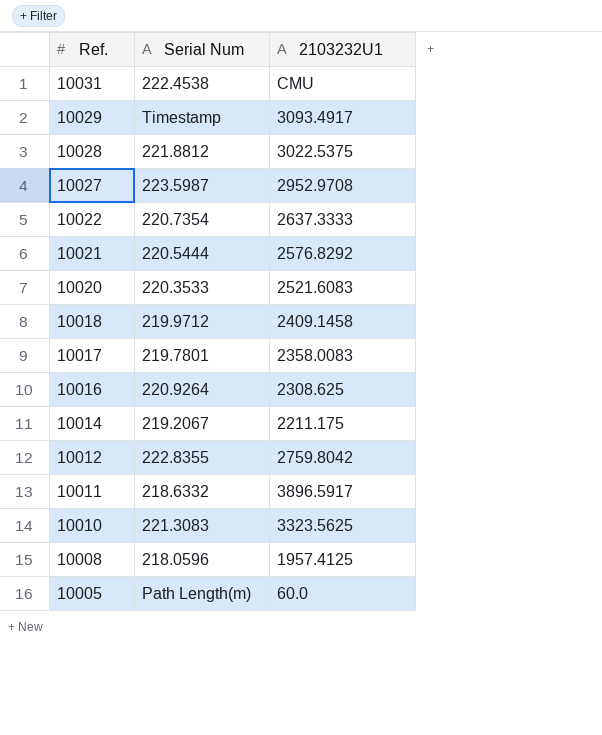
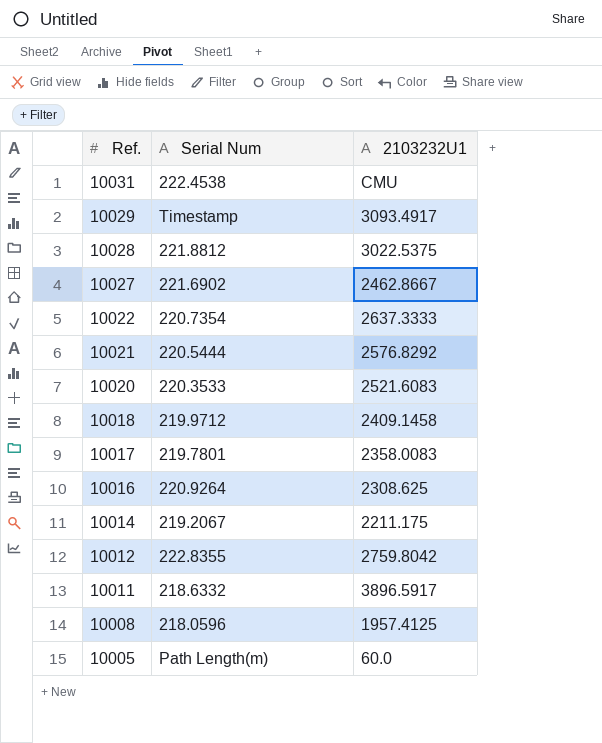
row 10010: 221.3083 | 3323.5625 -> none
10027 | Serial Num: 223.5987 -> 221.6902
10027 | 2103232U1: 2952.9708 -> 2462.8667

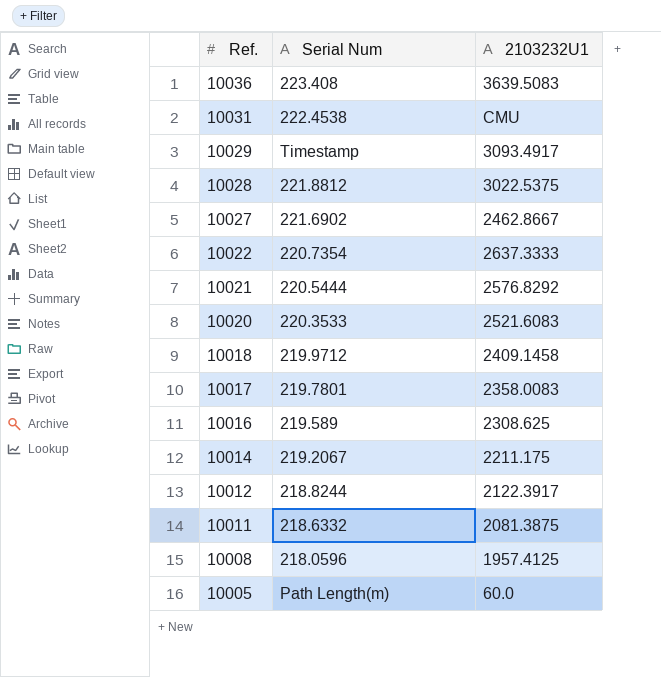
row 10036: none -> 223.408 | 3639.5083
10016 | Serial Num: 220.9264 -> 219.589
10012 | Serial Num: 222.8355 -> 218.8244
10012 | 2103232U1: 2759.8042 -> 2122.3917
10011 | 2103232U1: 3896.5917 -> 2081.3875

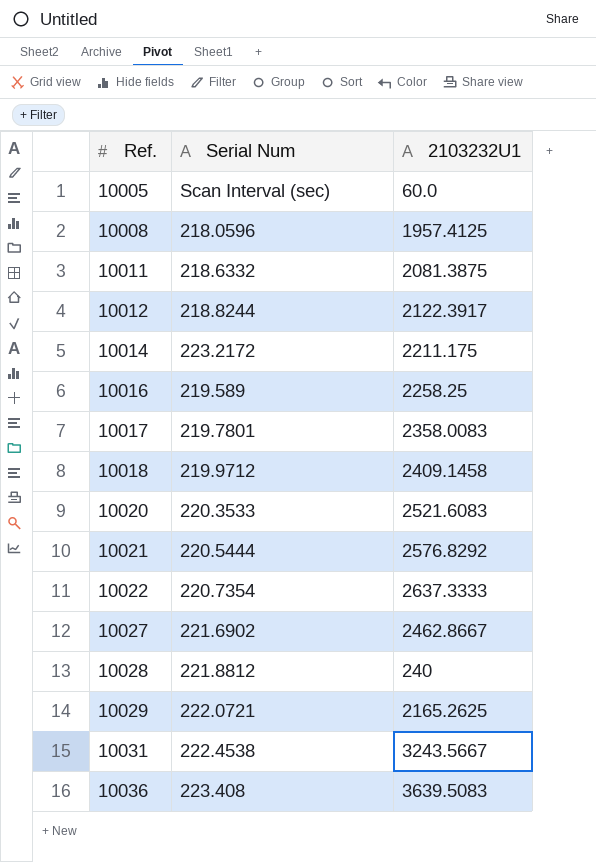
row order: Ref. descending -> Ref. ascending
10005 | Serial Num: Path Length(m) -> Scan Interval (sec)
10014 | Serial Num: 219.2067 -> 223.2172
10016 | 2103232U1: 2308.625 -> 2258.25
10028 | 2103232U1: 3022.5375 -> 240
10029 | Serial Num: Timestamp -> 222.0721
10029 | 2103232U1: 3093.4917 -> 2165.2625
10031 | 2103232U1: CMU -> 3243.5667

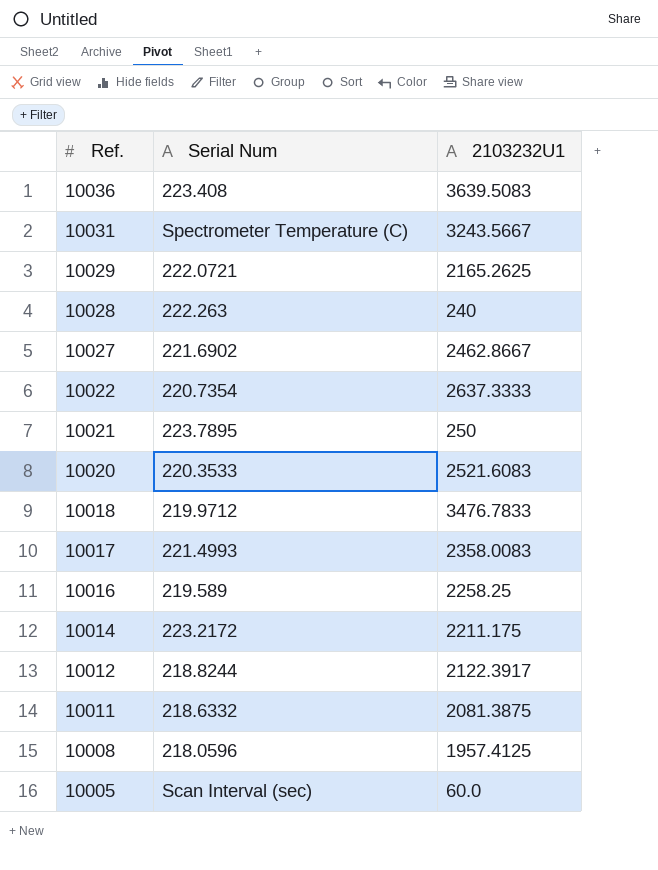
row order: Ref. ascending -> Ref. descending
10031 | Serial Num: 222.4538 -> Spectrometer Temperature (C)
10028 | Serial Num: 221.8812 -> 222.263
10021 | Serial Num: 220.5444 -> 223.7895
10021 | 2103232U1: 2576.8292 -> 250
10018 | 2103232U1: 2409.1458 -> 3476.7833
10017 | Serial Num: 219.7801 -> 221.4993

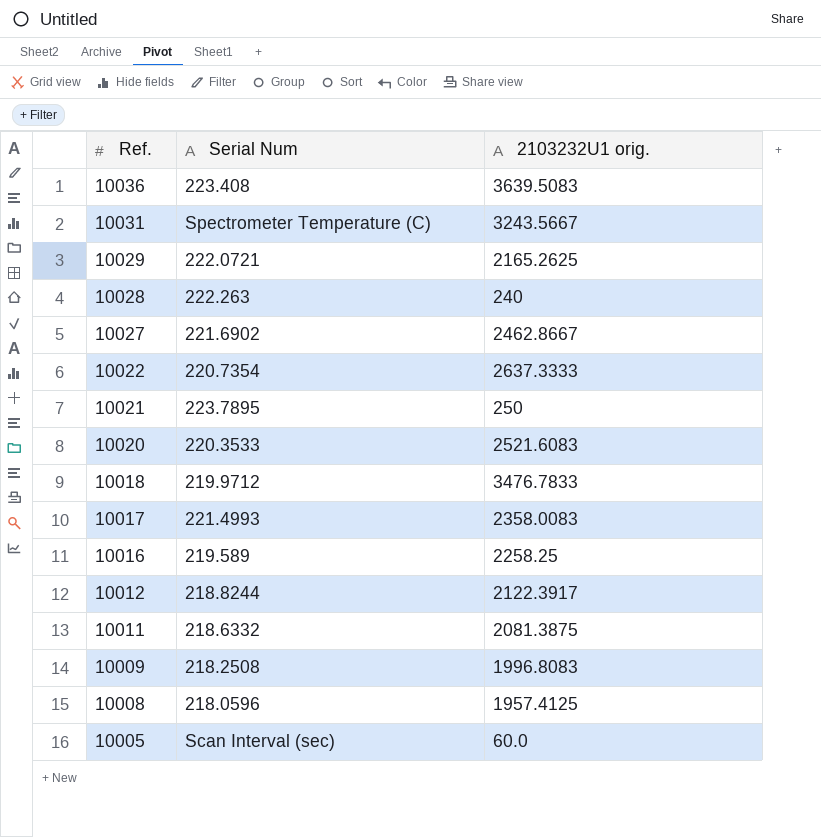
column name: 2103232U1 -> 2103232U1 orig.
row 10014: 223.2172 | 2211.175 -> none
row 10009: none -> 218.2508 | 1996.8083

